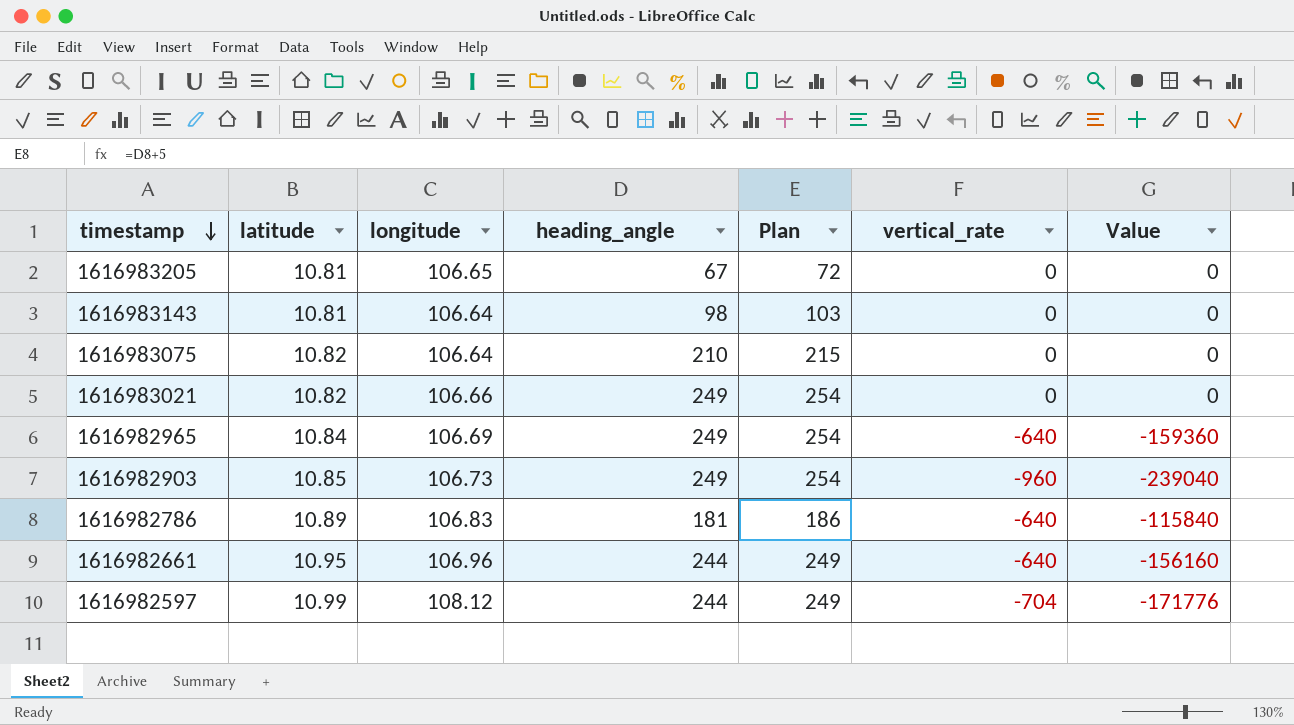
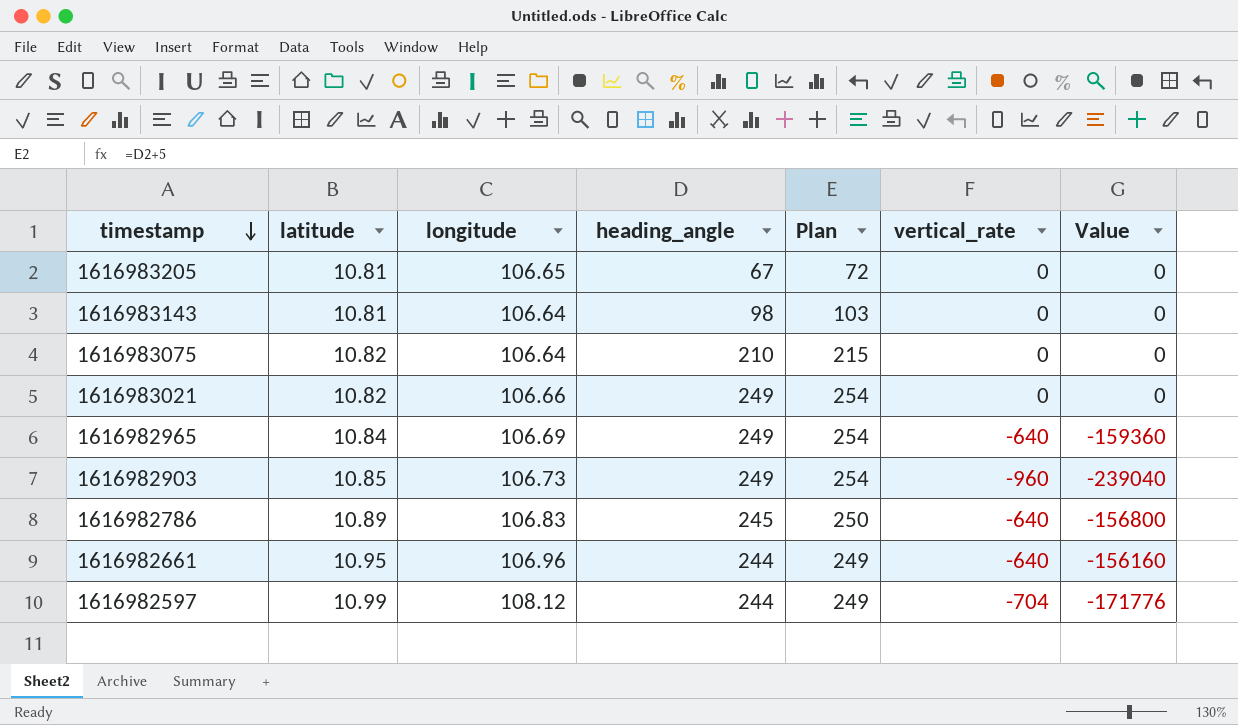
1616982786 | heading_angle: 181 -> 245
1616982786 | Plan: 186 -> 250
1616982786 | Value: -115840 -> -156800

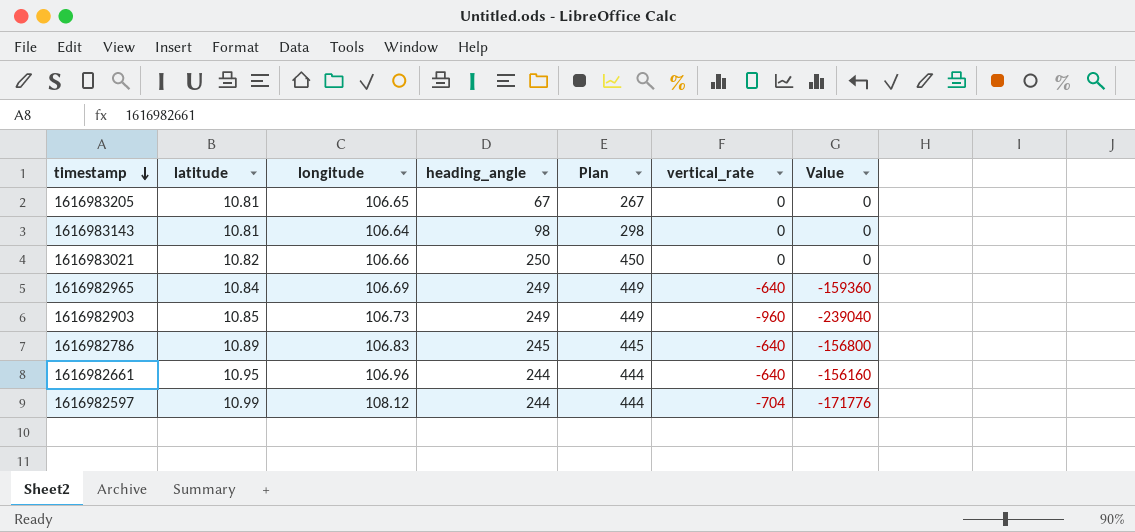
column Plan | formula: [heading_angle] + 5 -> [heading_angle] + 200
row 1616983075: 10.82 | 106.64 | 210 | 215 | 0 | 0 -> none
1616983021 | heading_angle: 249 -> 250

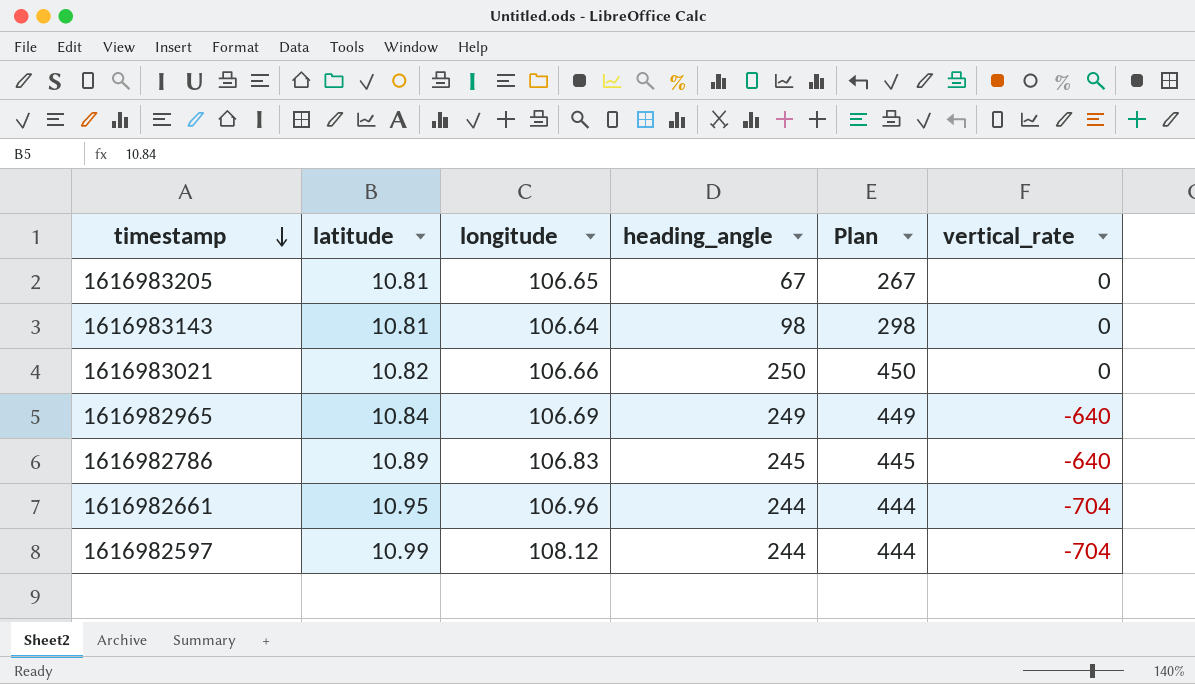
column Value | formula: [heading_angle] * [vertical_rate] -> none
row 1616982903: 10.85 | 106.73 | 249 | 449 | -960 | -239040 -> none
1616982661 | vertical_rate: -640 -> -704

